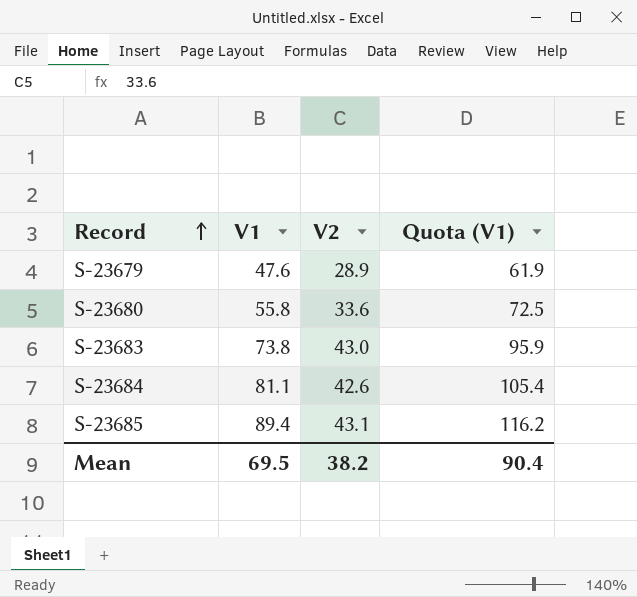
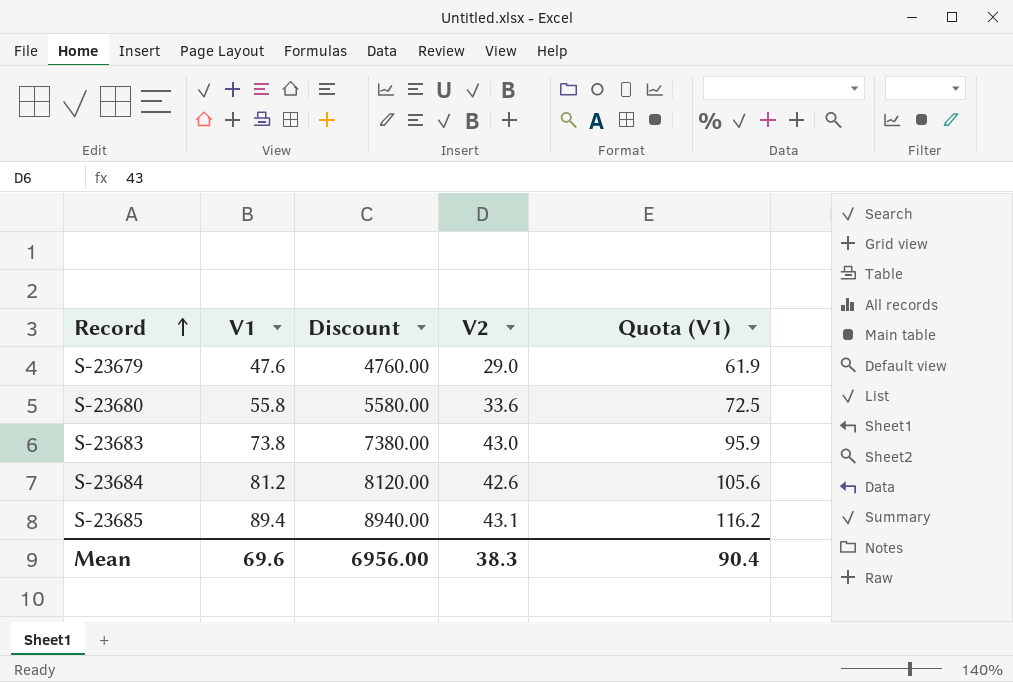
column Discount | formula: none -> [V1] * 100
S-23679 | V2: 28.9 -> 29.0
S-23684 | V1: 81.1 -> 81.2
S-23684 | Quota (V1): 105.4 -> 105.6
Mean | V1: 69.5 -> 69.6
Mean | V2: 38.2 -> 38.3

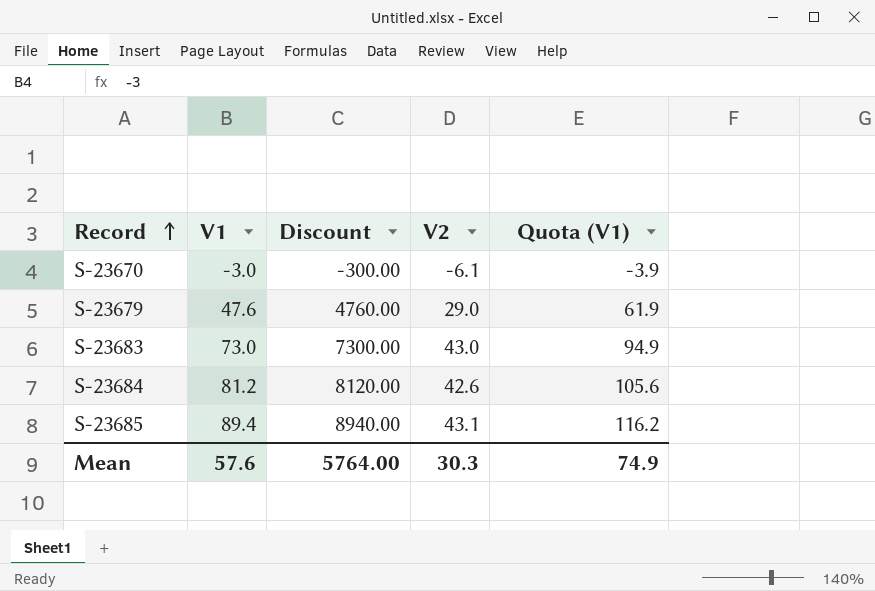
row S-23680: 55.8 | 5580.00 | 33.6 | 72.5 -> none
row S-23670: none -> -3.0 | -300.00 | -6.1 | -3.9
S-23683 | V1: 73.8 -> 73.0
S-23683 | Discount: 7380.00 -> 7300.00
S-23683 | Quota (V1): 95.9 -> 94.9
Mean | V1: 69.6 -> 57.6
Mean | Discount: 6956.00 -> 5764.00
Mean | V2: 38.3 -> 30.3
Mean | Quota (V1): 90.4 -> 74.9

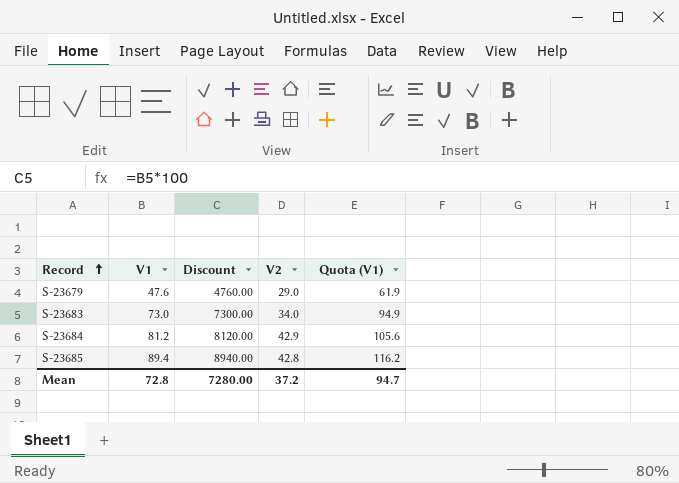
row S-23670: -3.0 | -300.00 | -6.1 | -3.9 -> none
S-23683 | V2: 43.0 -> 34.0
S-23684 | V2: 42.6 -> 42.9
S-23685 | V2: 43.1 -> 42.8
Mean | V1: 57.6 -> 72.8
Mean | Discount: 5764.00 -> 7280.00
Mean | V2: 30.3 -> 37.2
Mean | Quota (V1): 74.9 -> 94.7

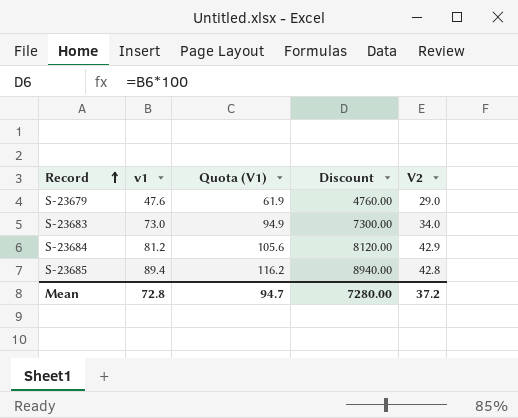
column name: V1 -> v1
column Quota (V1) | position: 5 -> 3

